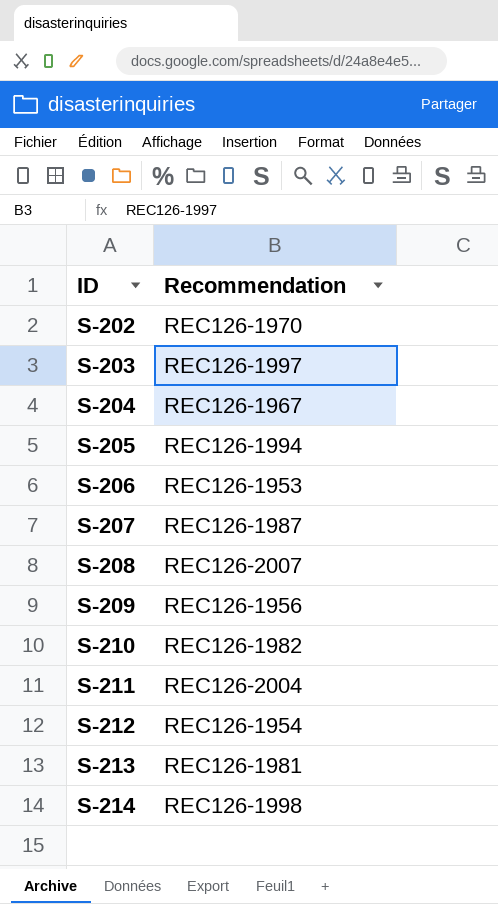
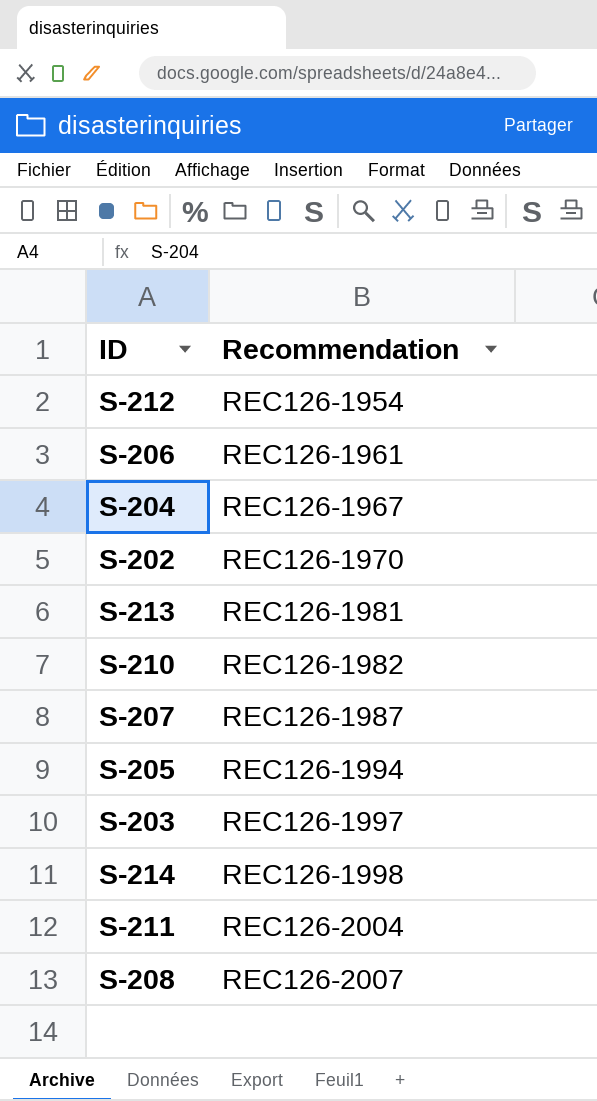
row order: ID ascending -> Recommendation ascending
row S-209: REC126-1956 -> none
S-206 | Recommendation: REC126-1953 -> REC126-1961

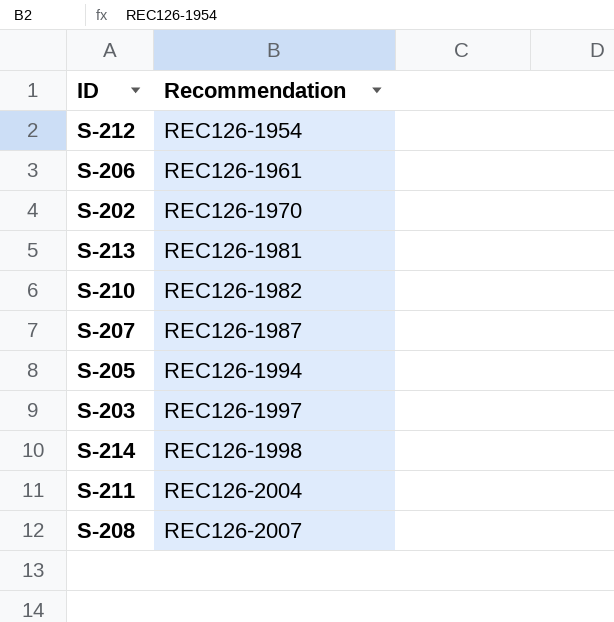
row S-204: REC126-1967 -> none

